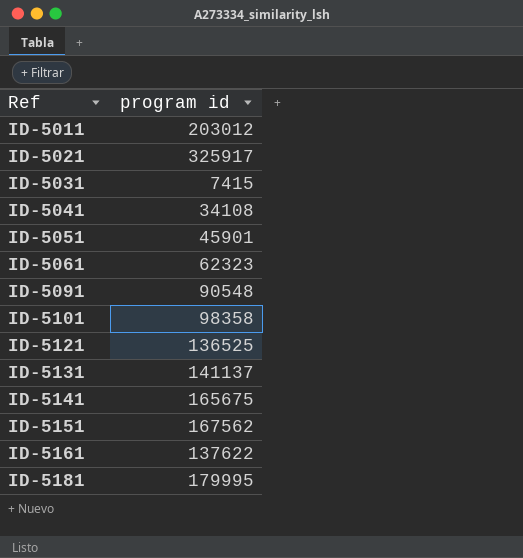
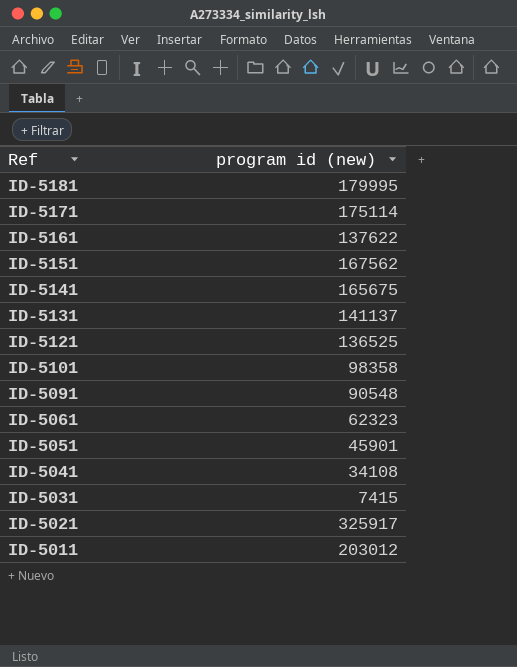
row order: Ref ascending -> Ref descending
column name: program id -> program id (new)
row ID-5171: none -> 175114

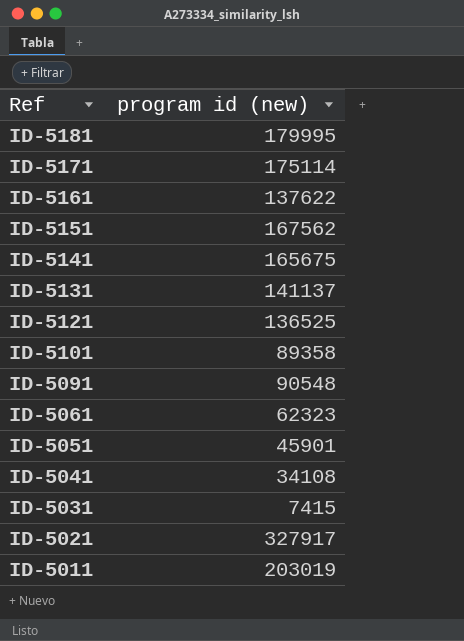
ID-5101 | program id (new): 98358 -> 89358
ID-5021 | program id (new): 325917 -> 327917
ID-5011 | program id (new): 203012 -> 203019

